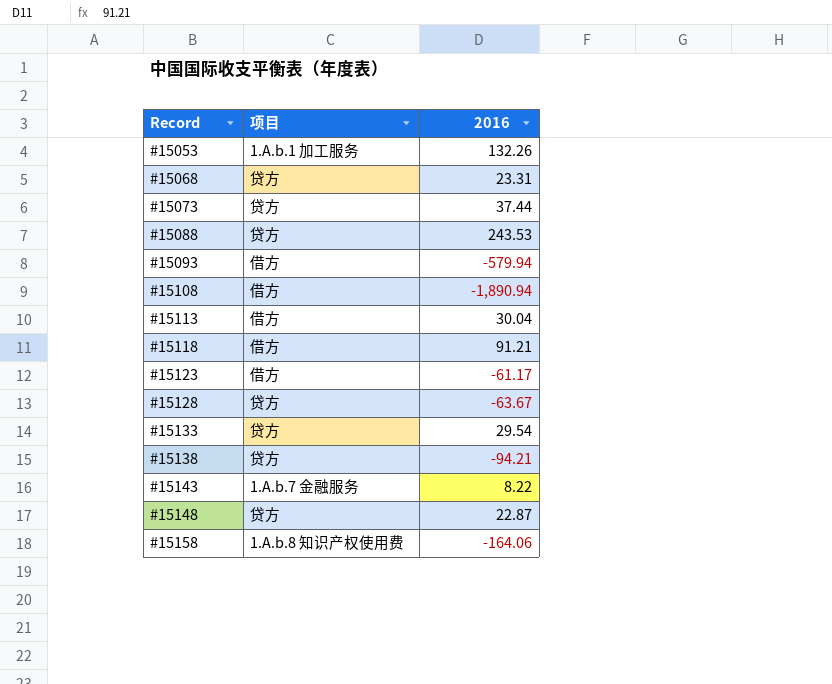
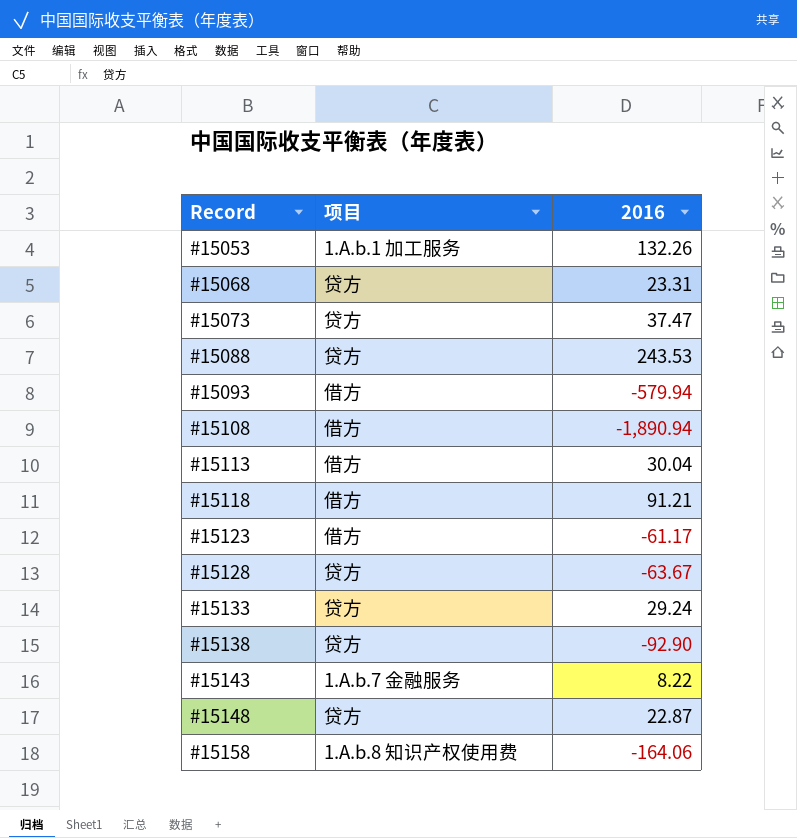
#15073 | 2016: 37.44 -> 37.47
#15133 | 2016: 29.54 -> 29.24
#15138 | 2016: -94.21 -> -92.90

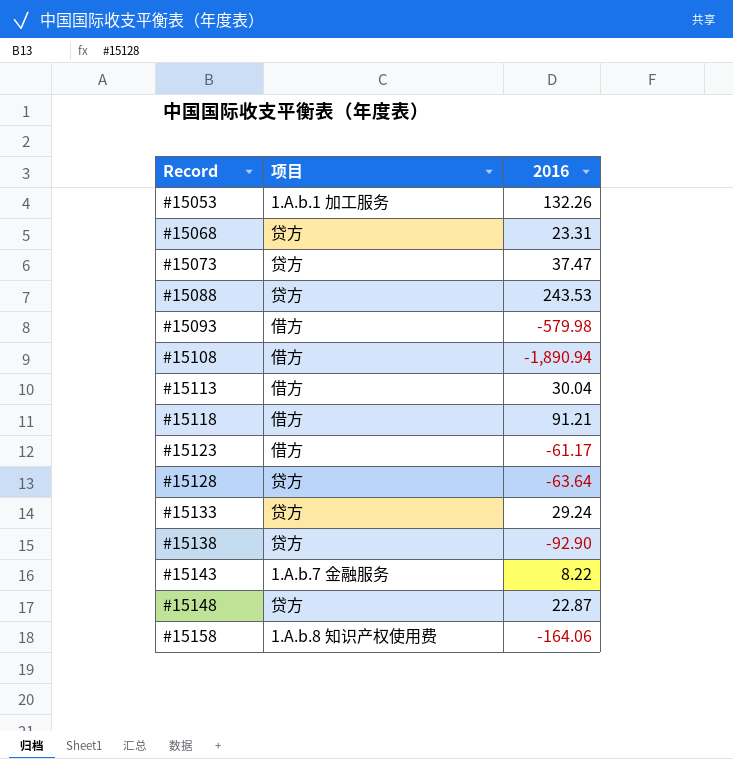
#15093 | 2016: -579.94 -> -579.98
#15128 | 2016: -63.67 -> -63.64

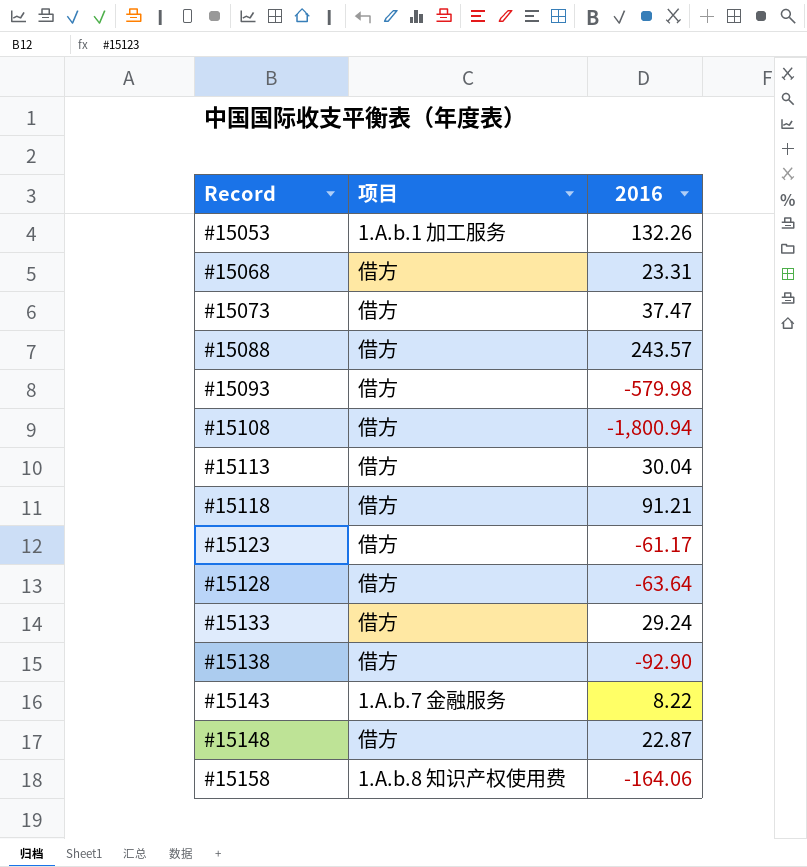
#15068 | 项目: 贷方 -> 借方
#15073 | 项目: 贷方 -> 借方
#15088 | 项目: 贷方 -> 借方
#15088 | 2016: 243.53 -> 243.57
#15108 | 2016: -1,890.94 -> -1,800.94
#15128 | 项目: 贷方 -> 借方
#15133 | 项目: 贷方 -> 借方
#15138 | 项目: 贷方 -> 借方
#15148 | 项目: 贷方 -> 借方

